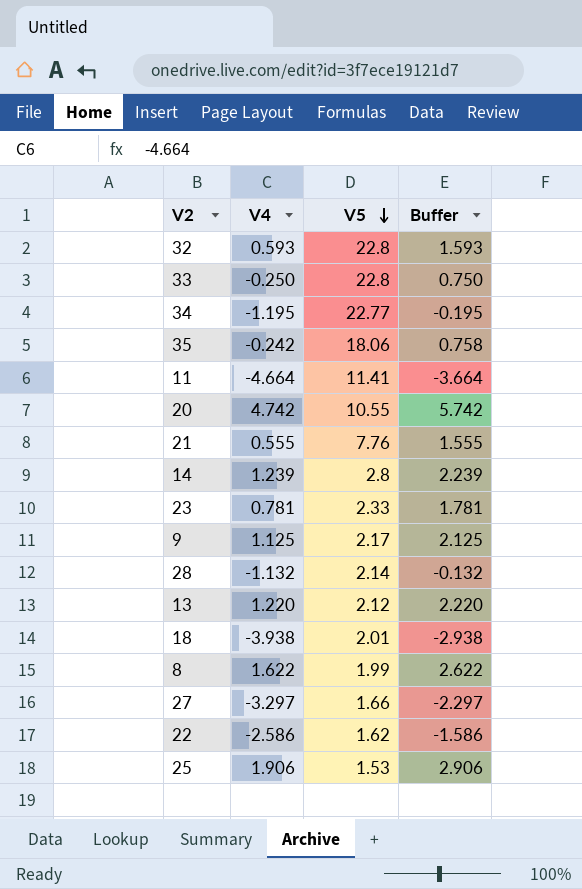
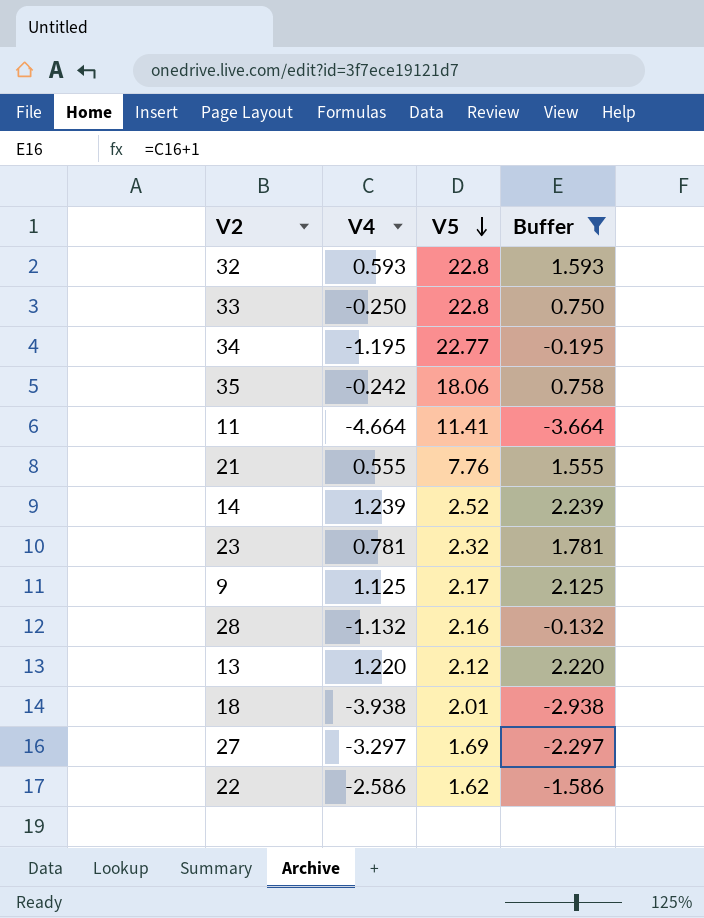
filter: none -> Buffer <= 2.239
14 | V5: 2.8 -> 2.52
23 | V5: 2.33 -> 2.32
28 | V5: 2.14 -> 2.16
27 | V5: 1.66 -> 1.69

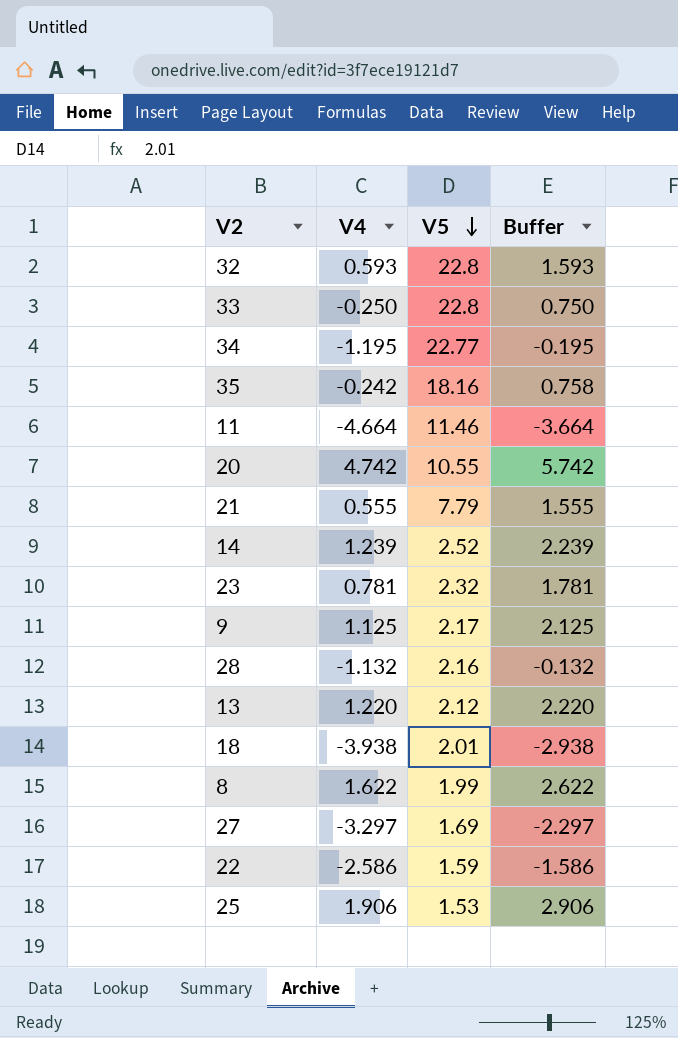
filter: Buffer <= 2.239 -> none
35 | V5: 18.06 -> 18.16
11 | V5: 11.41 -> 11.46
21 | V5: 7.76 -> 7.79
22 | V5: 1.62 -> 1.59

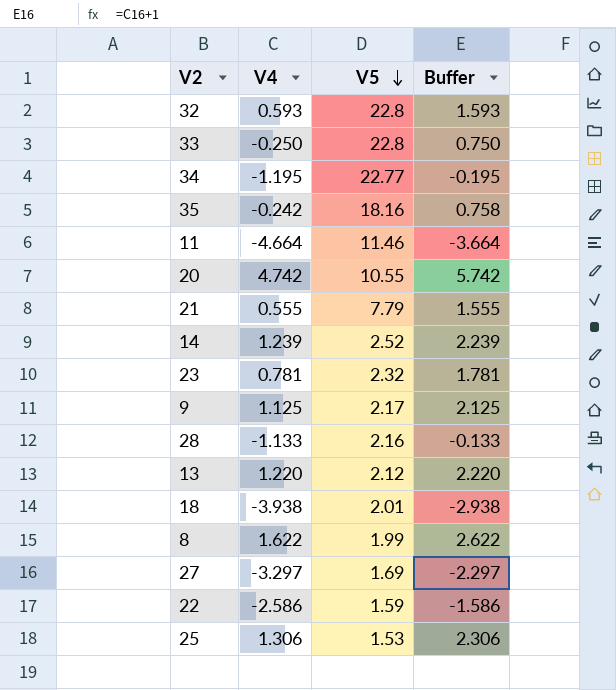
28 | V4: -1.132 -> -1.133
28 | Buffer: -0.132 -> -0.133
25 | V4: 1.906 -> 1.306
25 | Buffer: 2.906 -> 2.306

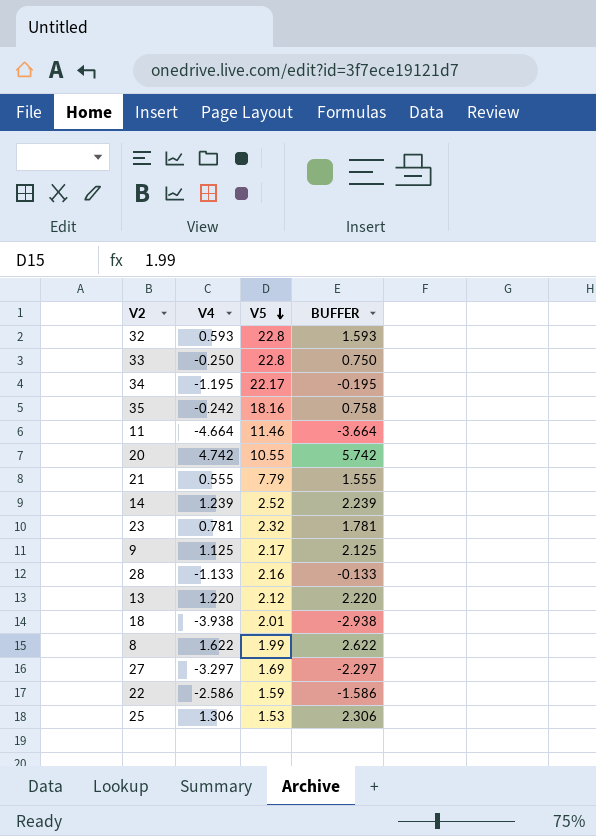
column name: Buffer -> BUFFER
34 | V5: 22.77 -> 22.17

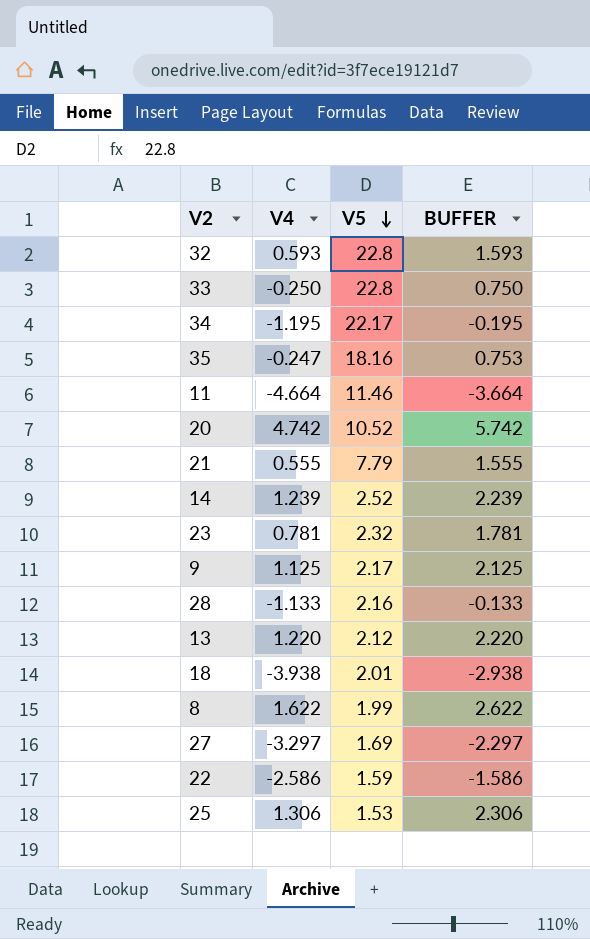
35 | V4: -0.242 -> -0.247
35 | BUFFER: 0.758 -> 0.753
20 | V5: 10.55 -> 10.52

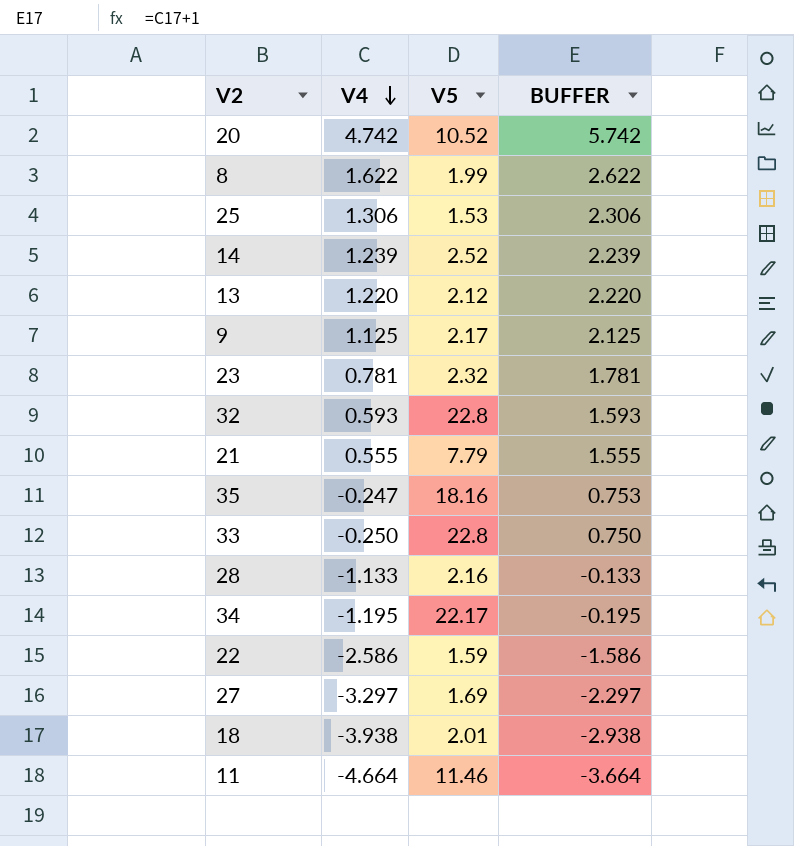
row order: V5 descending -> V4 descending

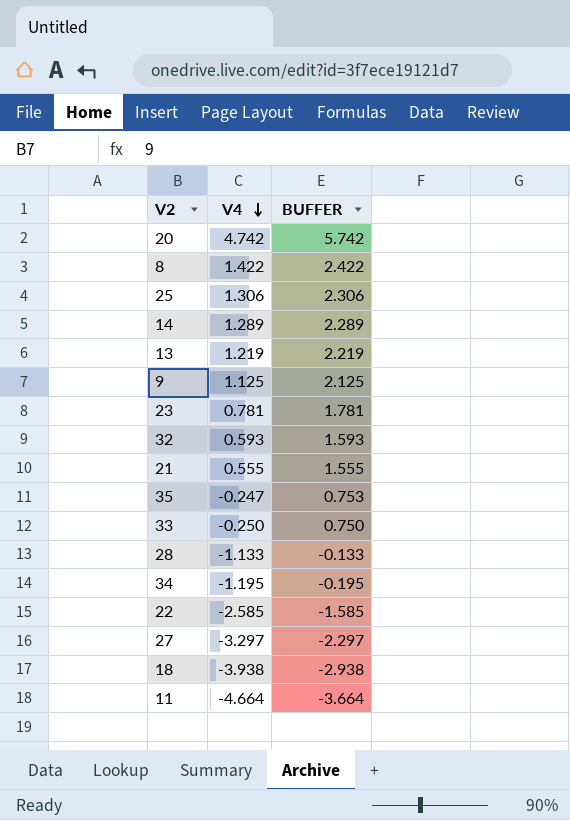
column V5 | position: 3 -> none
8 | V4: 1.622 -> 1.422
8 | BUFFER: 2.622 -> 2.422
14 | V4: 1.239 -> 1.289
14 | BUFFER: 2.239 -> 2.289
13 | V4: 1.220 -> 1.219
13 | BUFFER: 2.220 -> 2.219
22 | V4: -2.586 -> -2.585
22 | BUFFER: -1.586 -> -1.585

